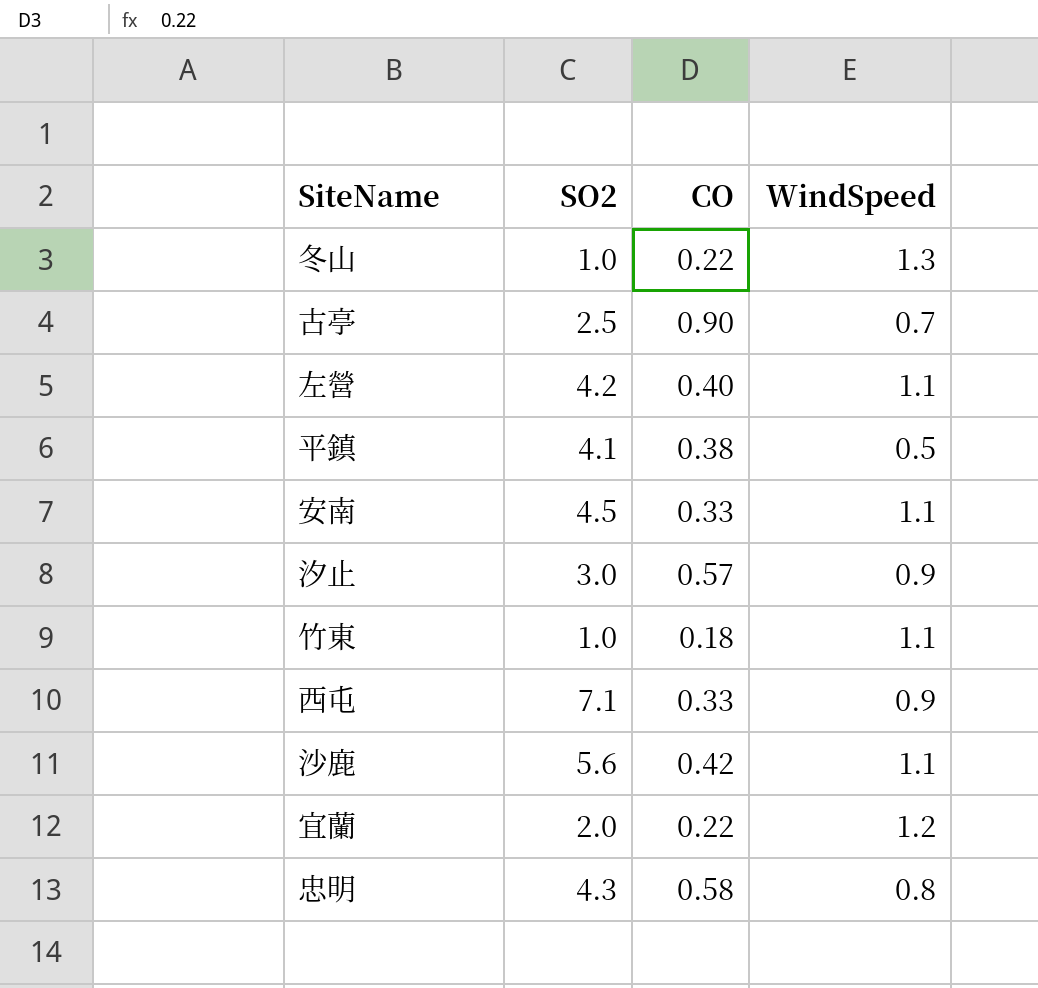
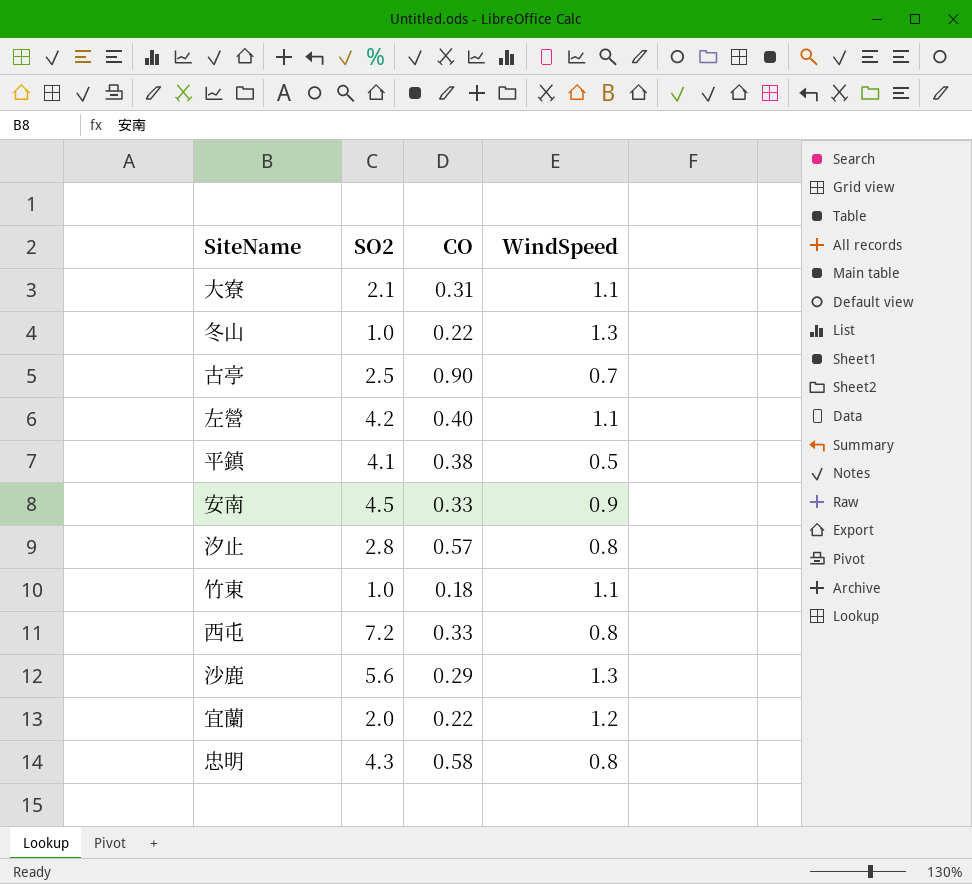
row 大寮: none -> 2.1 | 0.31 | 1.1
安南 | WindSpeed: 1.1 -> 0.9
汐止 | SO2: 3.0 -> 2.8
汐止 | WindSpeed: 0.9 -> 0.8
西屯 | SO2: 7.1 -> 7.2
西屯 | WindSpeed: 0.9 -> 0.8
沙鹿 | CO: 0.42 -> 0.29
沙鹿 | WindSpeed: 1.1 -> 1.3

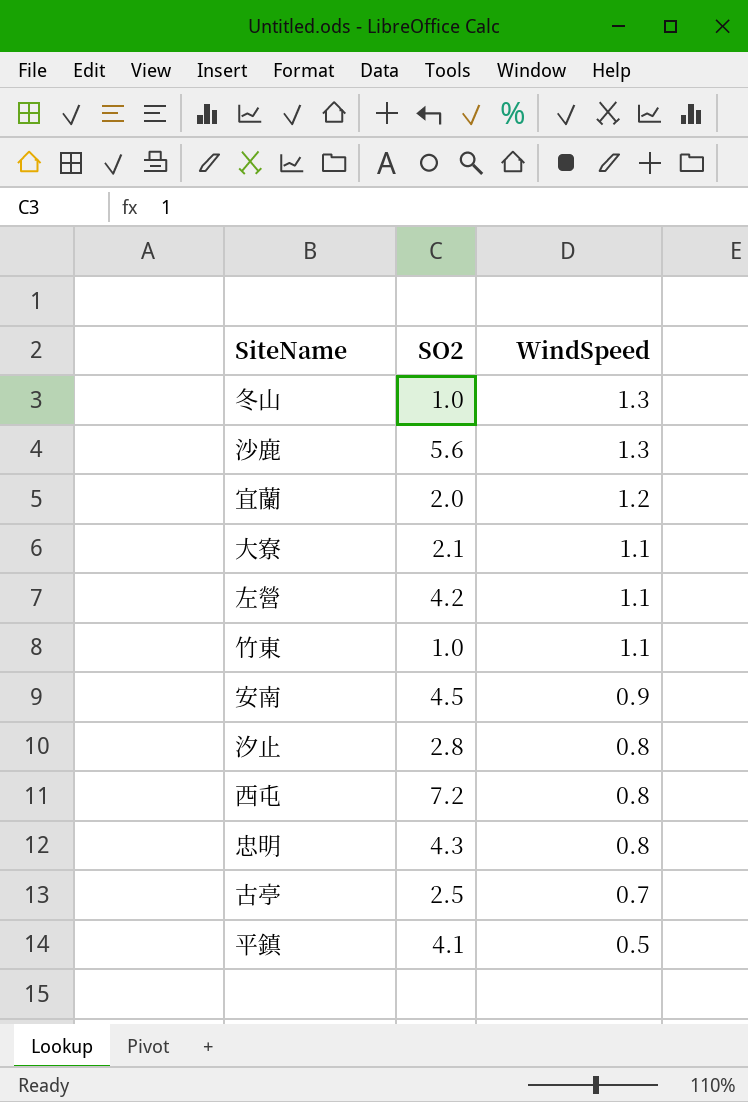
row order: none -> WindSpeed descending
column CO | position: 3 -> none

